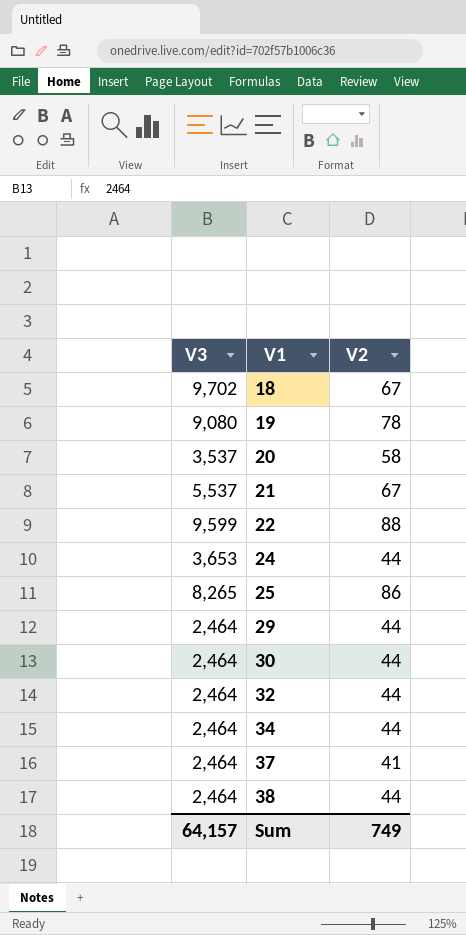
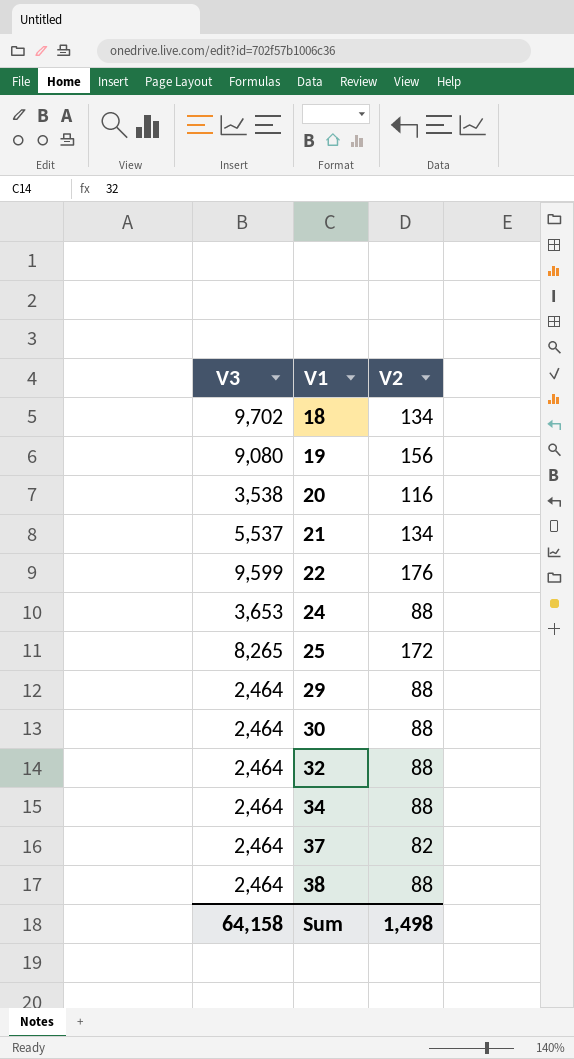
18 | V2: 67 -> 134
19 | V2: 78 -> 156
20 | V3: 3,537 -> 3,538
20 | V2: 58 -> 116
21 | V2: 67 -> 134
22 | V2: 88 -> 176
24 | V2: 44 -> 88
25 | V2: 86 -> 172
29 | V2: 44 -> 88
30 | V2: 44 -> 88
32 | V2: 44 -> 88
34 | V2: 44 -> 88
37 | V2: 41 -> 82
38 | V2: 44 -> 88
Sum | V3: 64,157 -> 64,158
Sum | V2: 749 -> 1,498

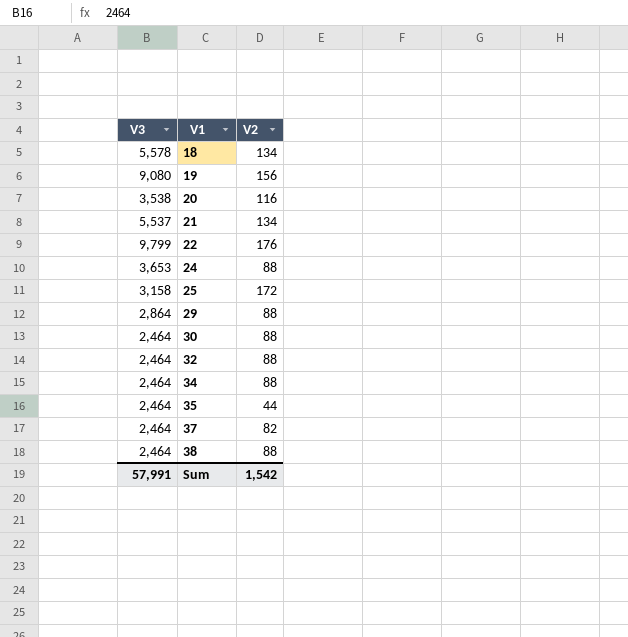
18 | V3: 9,702 -> 5,578
22 | V3: 9,599 -> 9,799
25 | V3: 8,265 -> 3,158
29 | V3: 2,464 -> 2,864
row 35: none -> 2,464 | 44
Sum | V3: 64,158 -> 57,991
Sum | V2: 1,498 -> 1,542

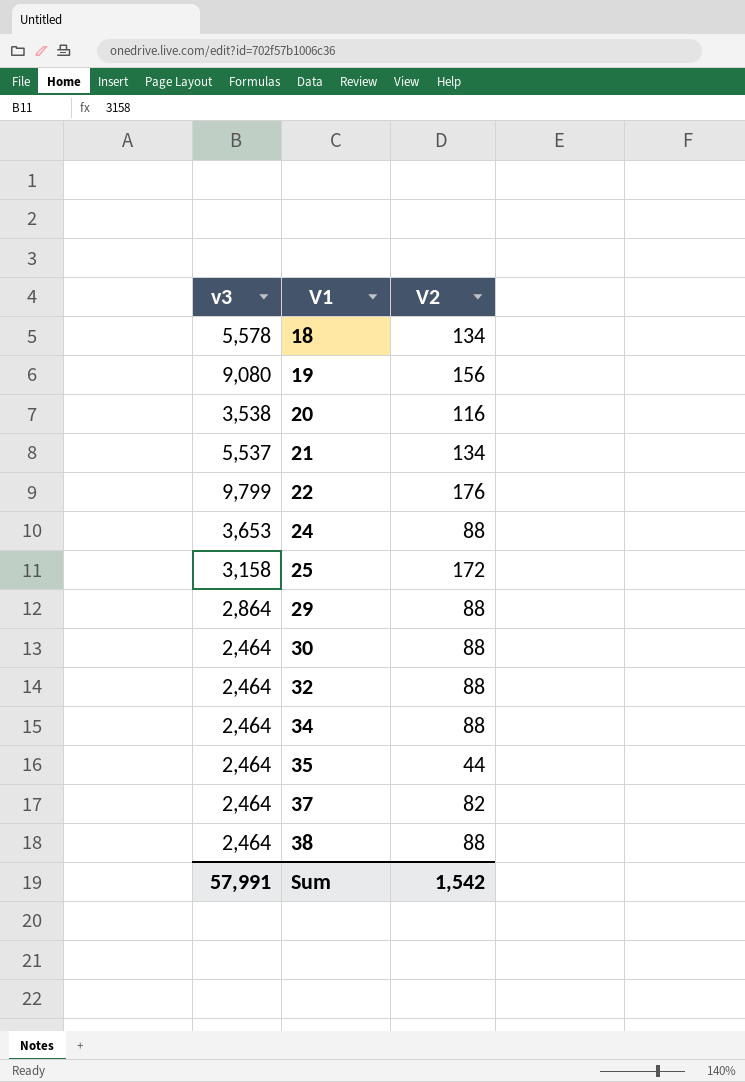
column name: V3 -> v3

